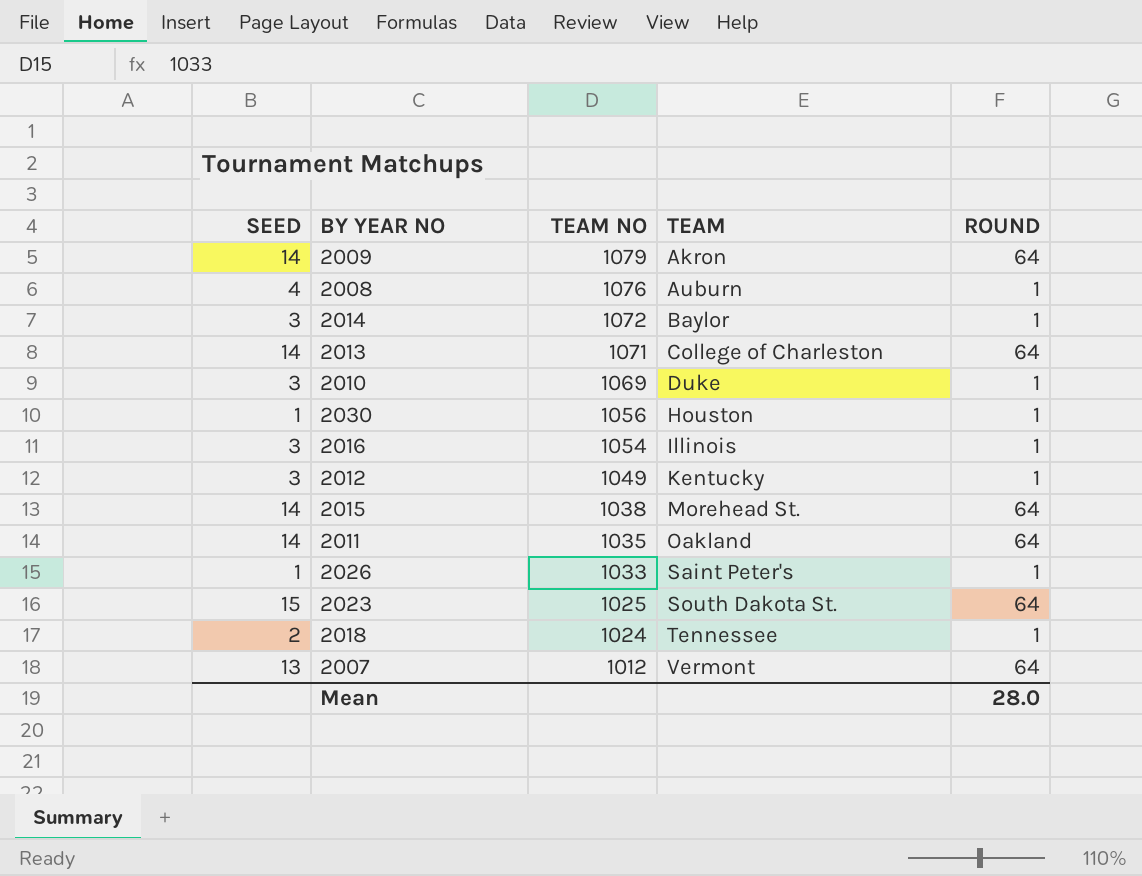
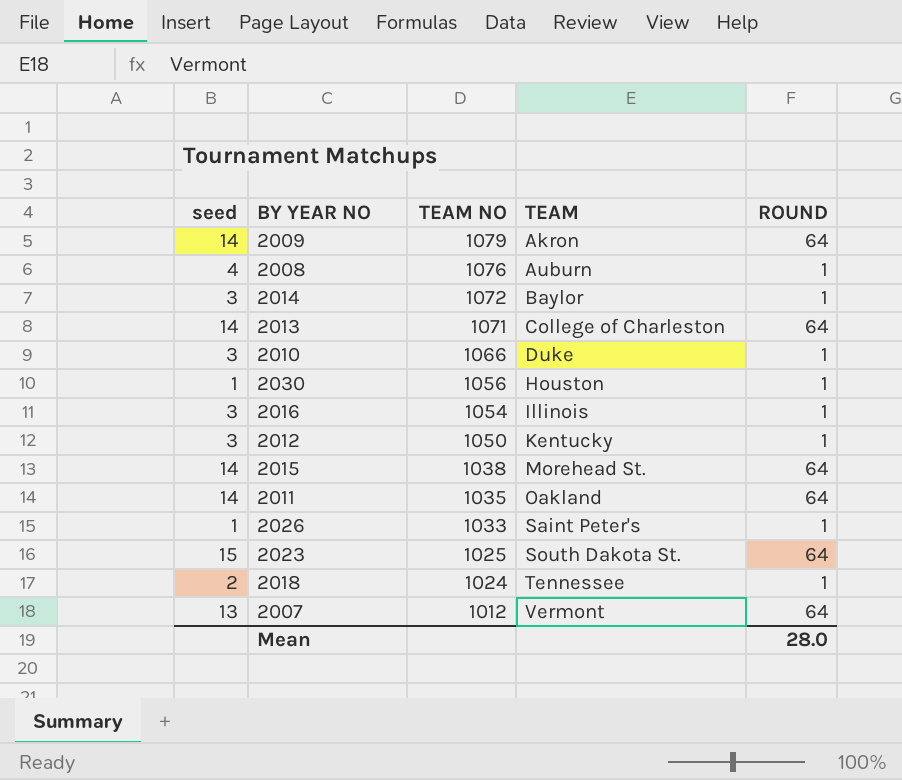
column name: SEED -> seed
2010 | TEAM NO: 1069 -> 1066
2012 | TEAM NO: 1049 -> 1050

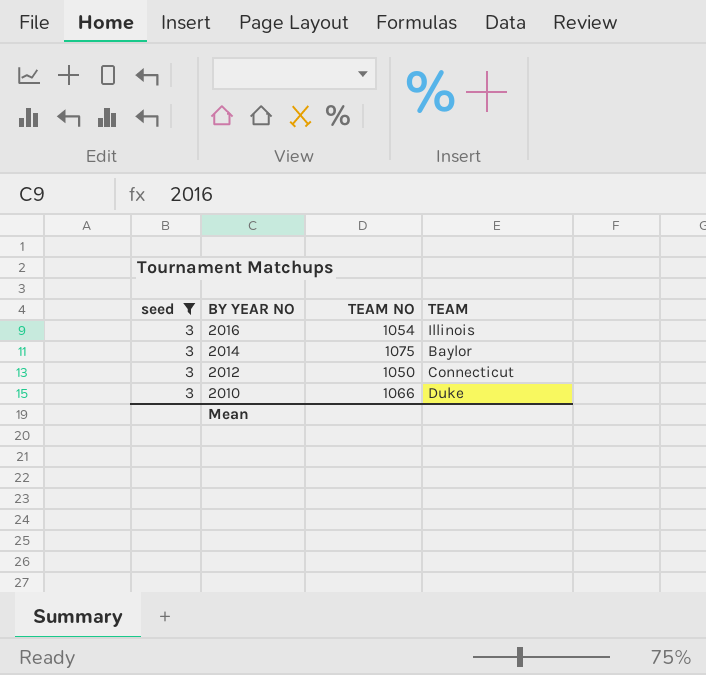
filter: none -> seed = 3
row order: TEAM NO descending -> BY YEAR NO descending
column ROUND | position: 5 -> none
2014 | TEAM NO: 1072 -> 1075
2012 | TEAM: Kentucky -> Connecticut

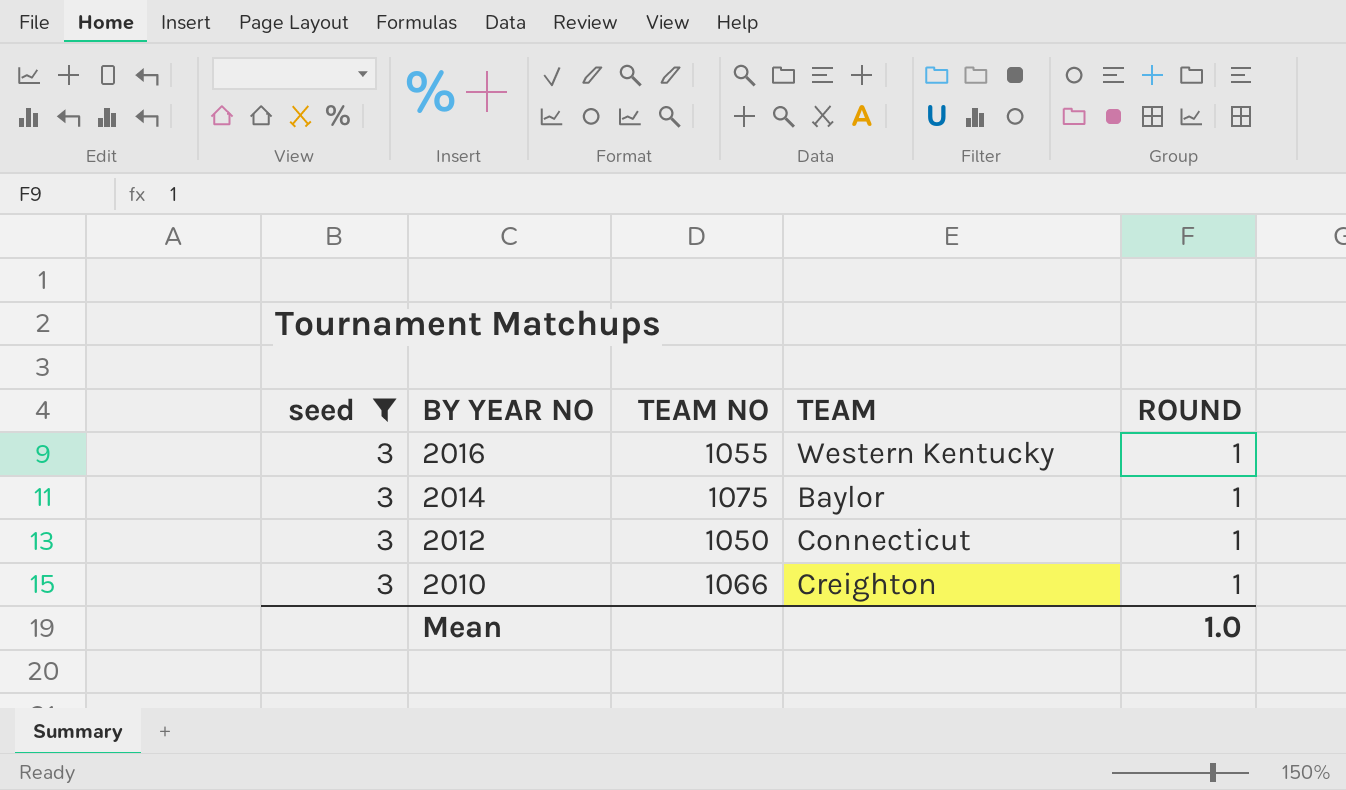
column ROUND | position: none -> 5
2016 | TEAM NO: 1054 -> 1055
2016 | TEAM: Illinois -> Western Kentucky
2010 | TEAM: Duke -> Creighton

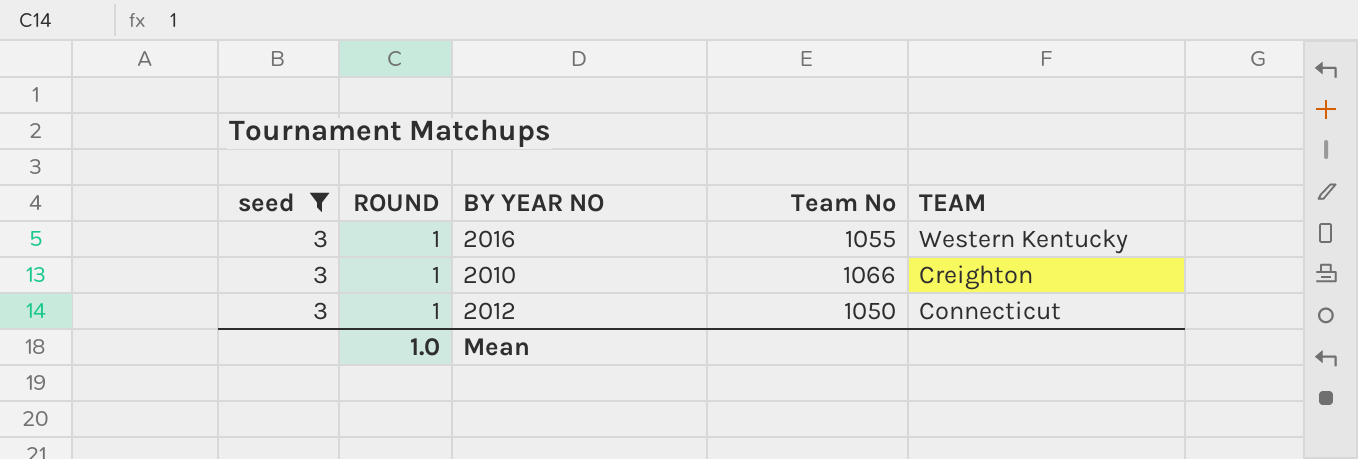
row order: BY YEAR NO descending -> TEAM descending
column ROUND | position: 5 -> 2
column name: TEAM NO -> Team No
row 2014: 3 | 1075 | Baylor | 1 -> none

